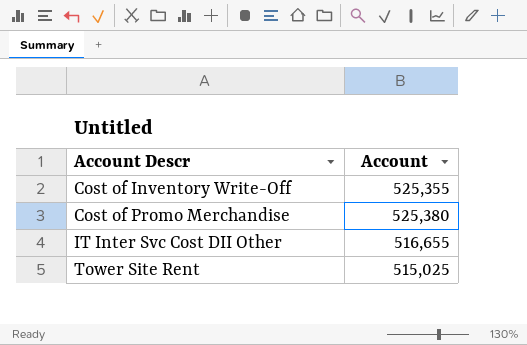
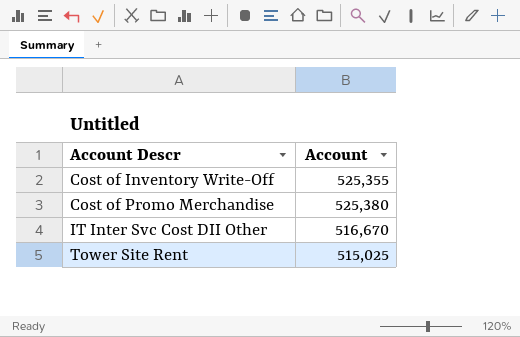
IT Inter Svc Cost DII Other | Account: 516,655 -> 516,670

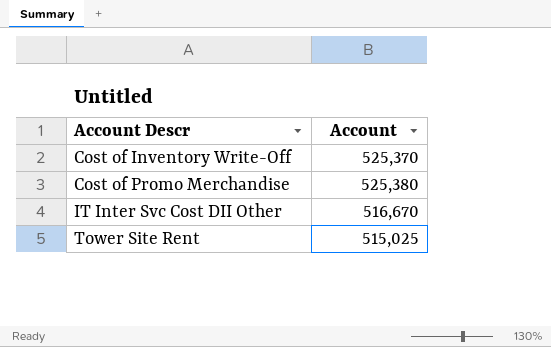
Cost of Inventory Write-Off | Account: 525,355 -> 525,370

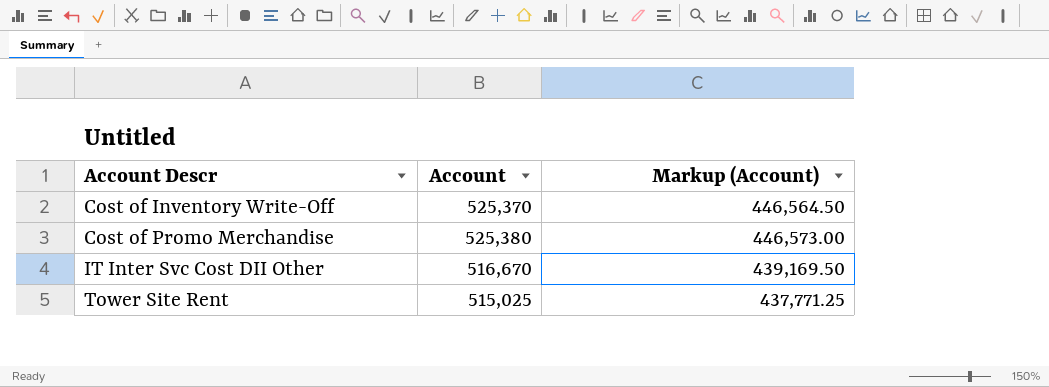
column Markup (Account) | formula: none -> [Account] * 0.85

